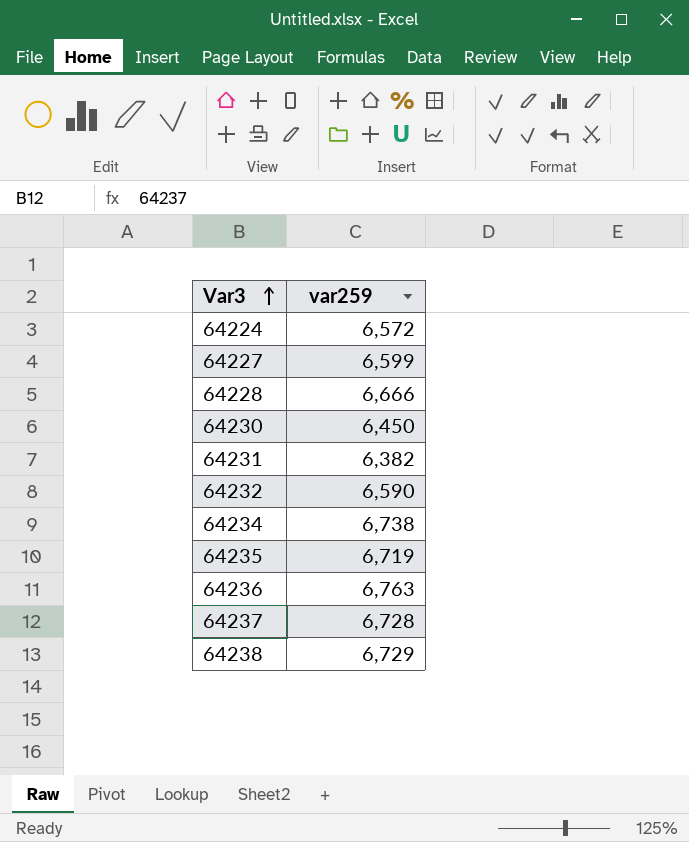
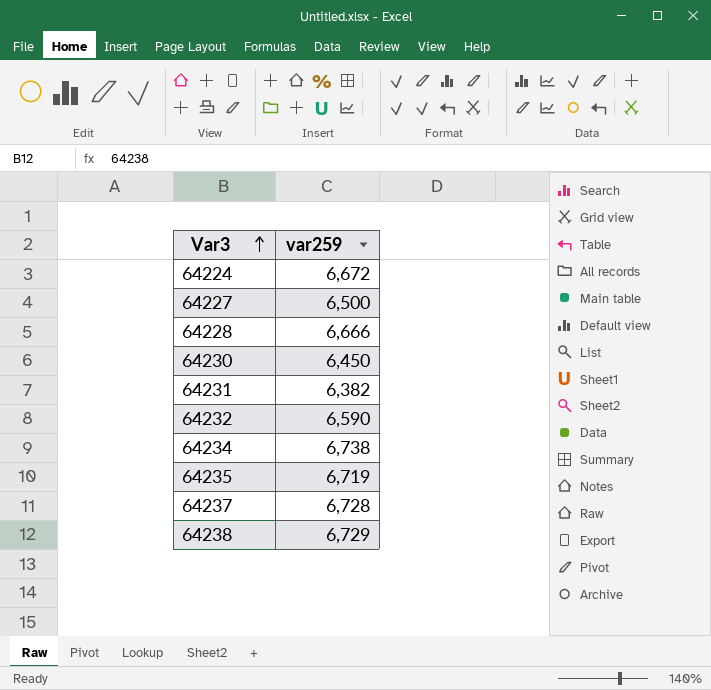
row 64236: 6,763 -> none
64224 | var259: 6,572 -> 6,672
64227 | var259: 6,599 -> 6,500

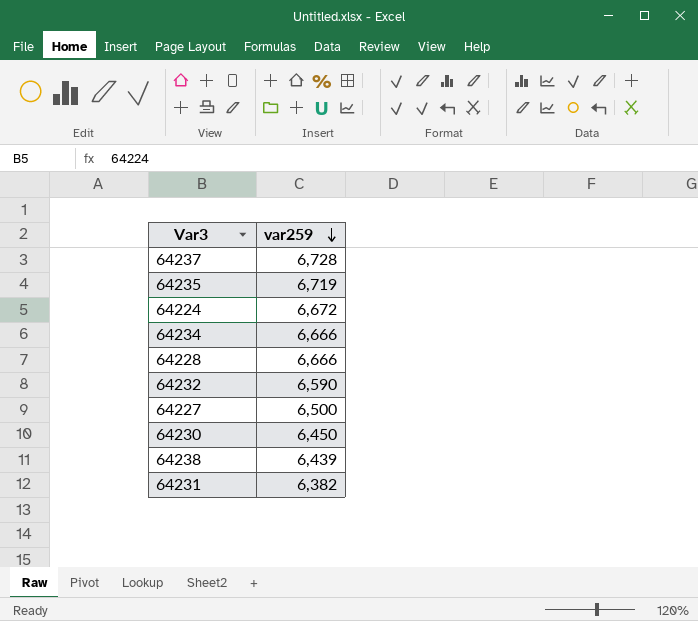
row order: Var3 ascending -> var259 descending
64234 | var259: 6,738 -> 6,666
64238 | var259: 6,729 -> 6,439

